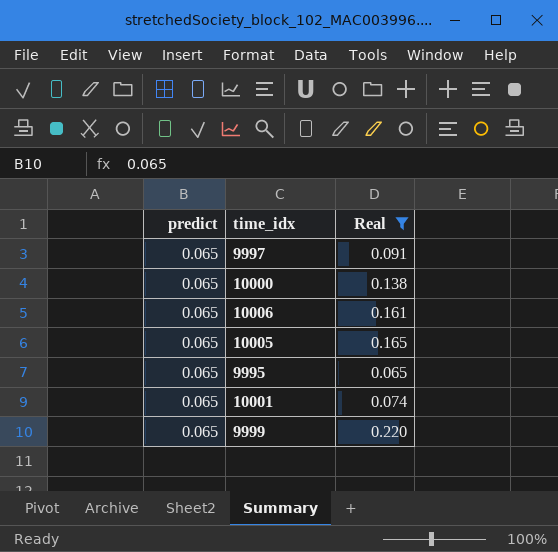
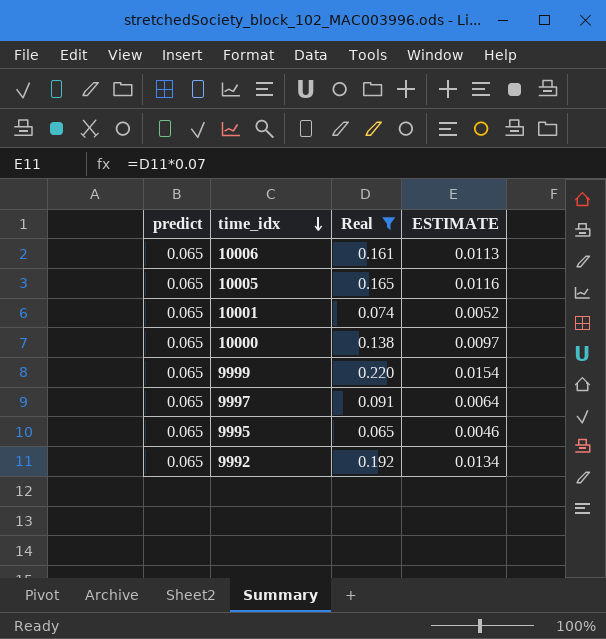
row order: none -> time_idx descending
column ESTIMATE | formula: none -> [Real] * 0.07
row 9992: none -> 0.065 | 0.192 | 0.0134

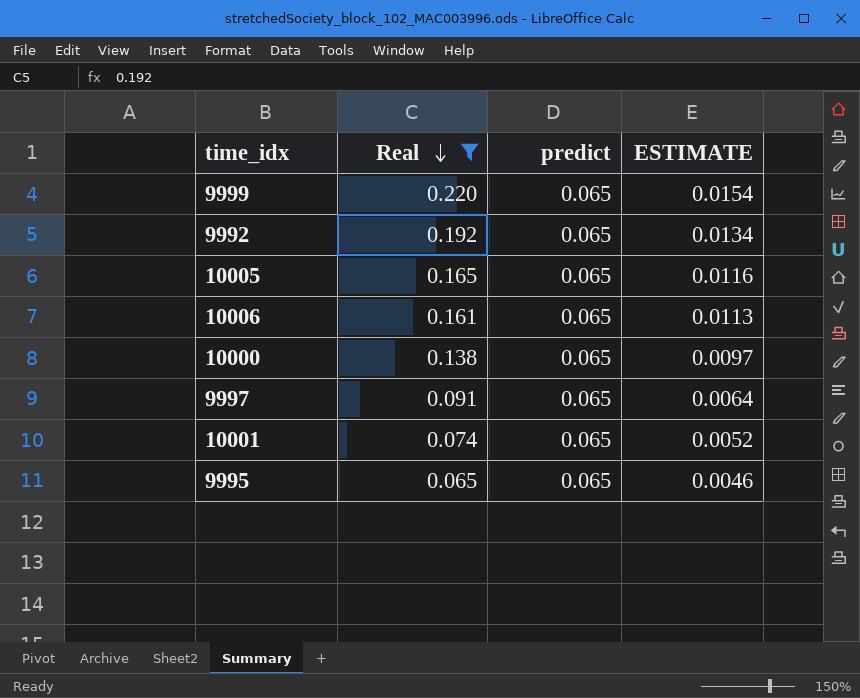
row order: time_idx descending -> Real descending
column predict | position: 1 -> 3

